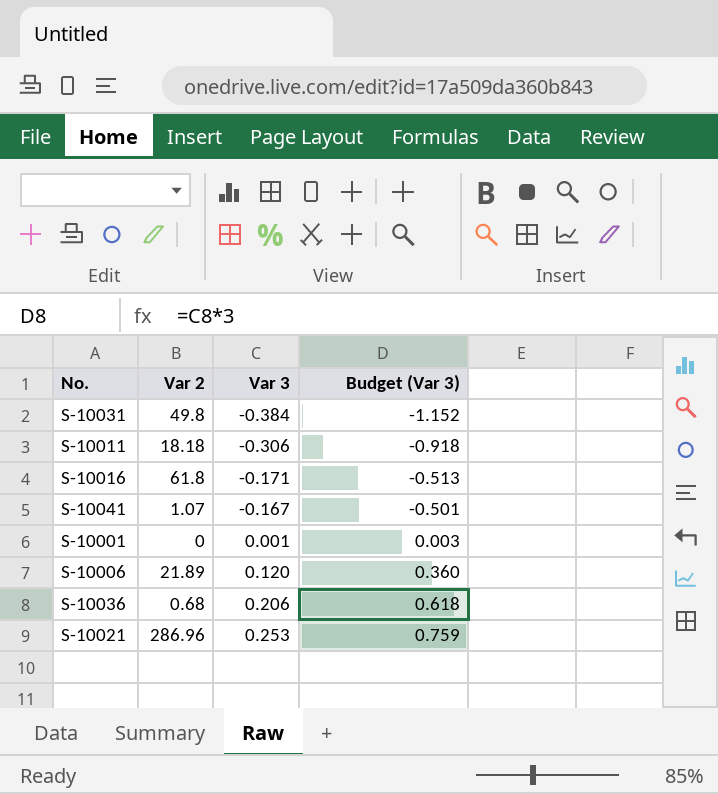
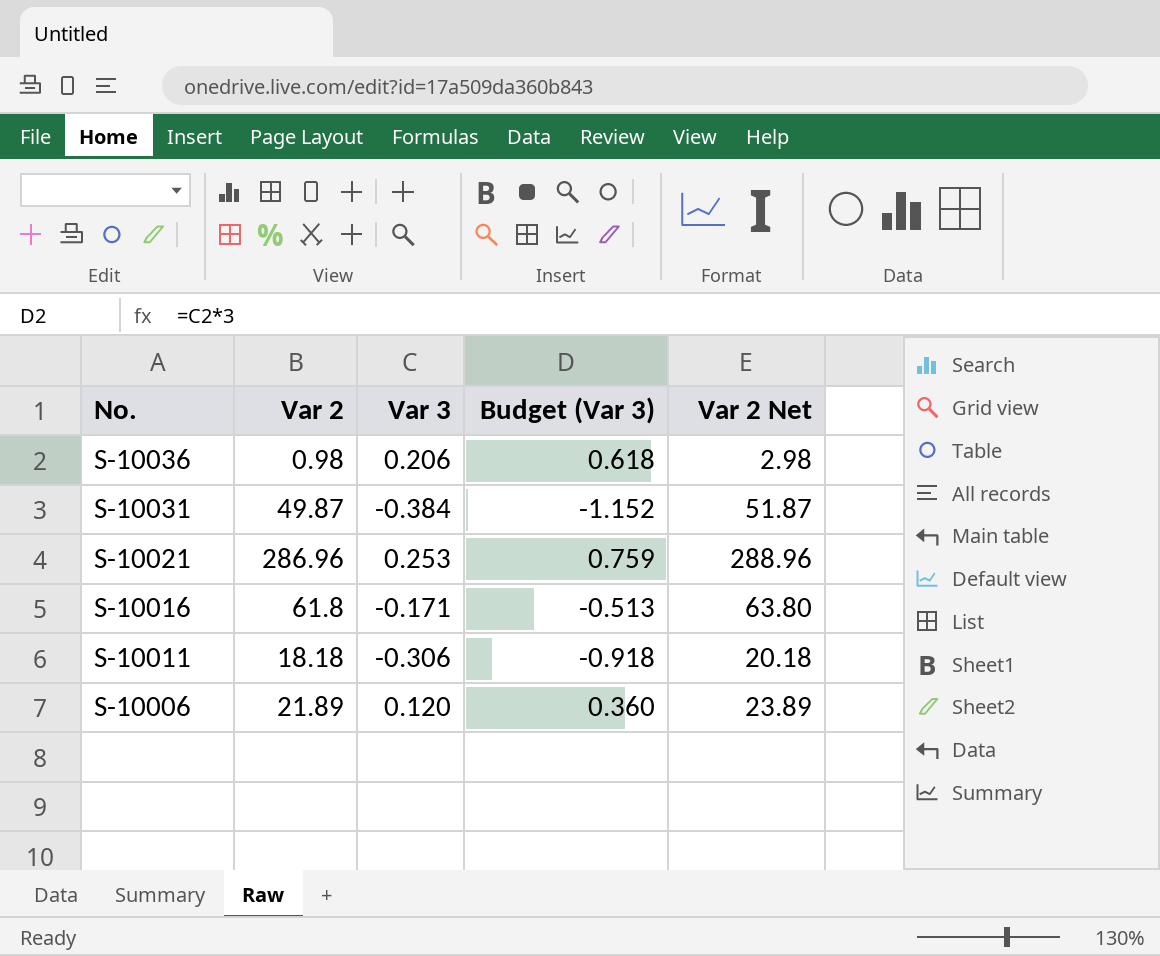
row order: Var 3 ascending -> No. descending
column Var 2 Net | formula: none -> [Var 2] + 2
row S-10041: 1.07 | -0.167 | -0.501 -> none
row S-10001: 0 | 0.001 | 0.003 -> none
S-10036 | Var 2: 0.68 -> 0.98
S-10031 | Var 2: 49.8 -> 49.87

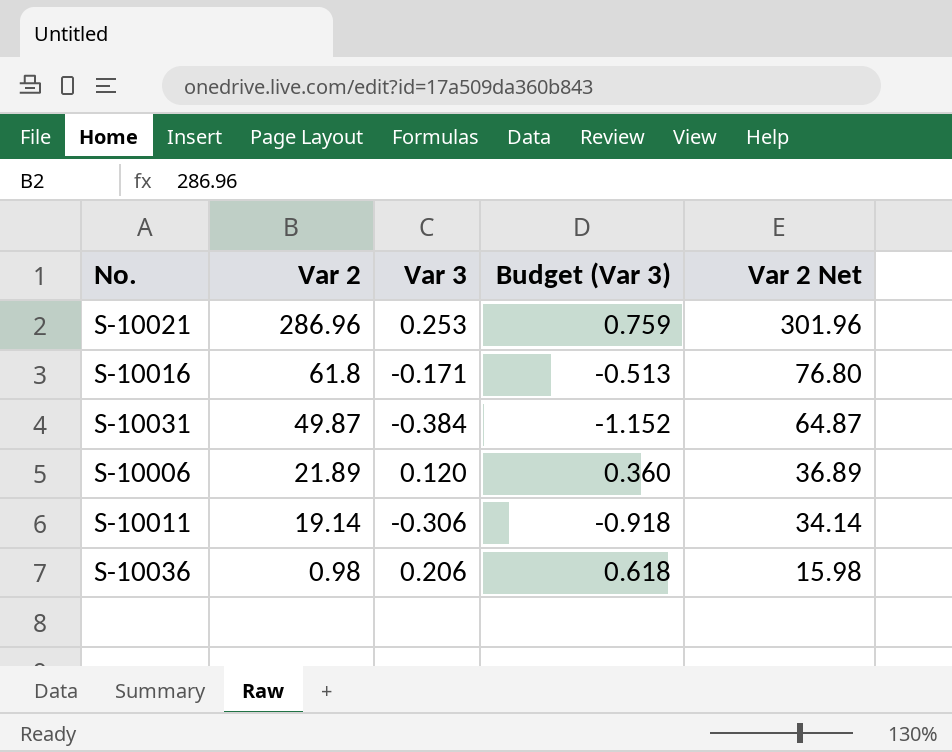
row order: No. descending -> Var 2 descending
column Var 2 Net | formula: [Var 2] + 2 -> [Var 2] + 15
S-10011 | Var 2: 18.18 -> 19.14

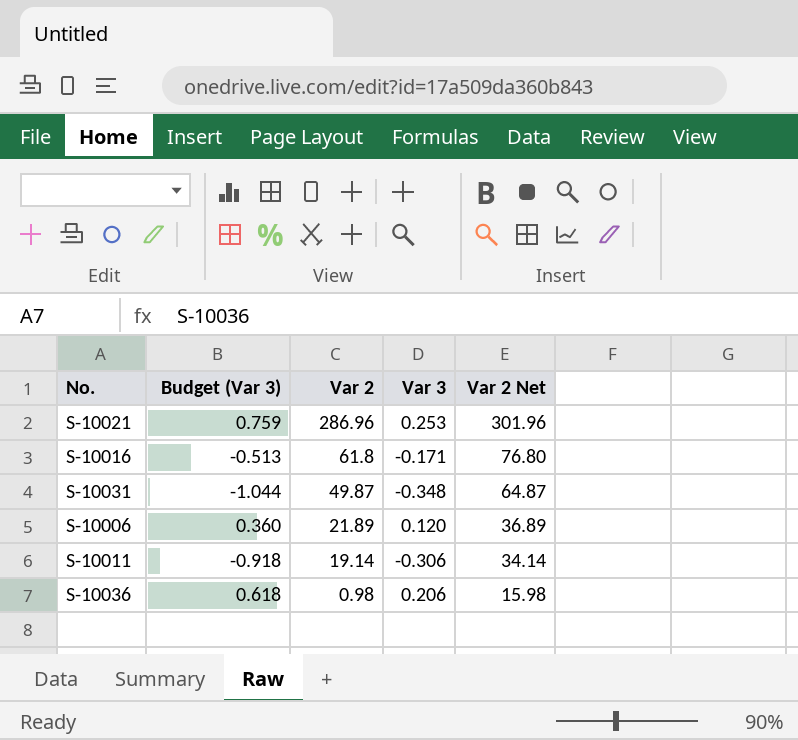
column Budget (Var 3) | position: 4 -> 2
S-10031 | Budget (Var 3): -1.152 -> -1.044
S-10031 | Var 3: -0.384 -> -0.348

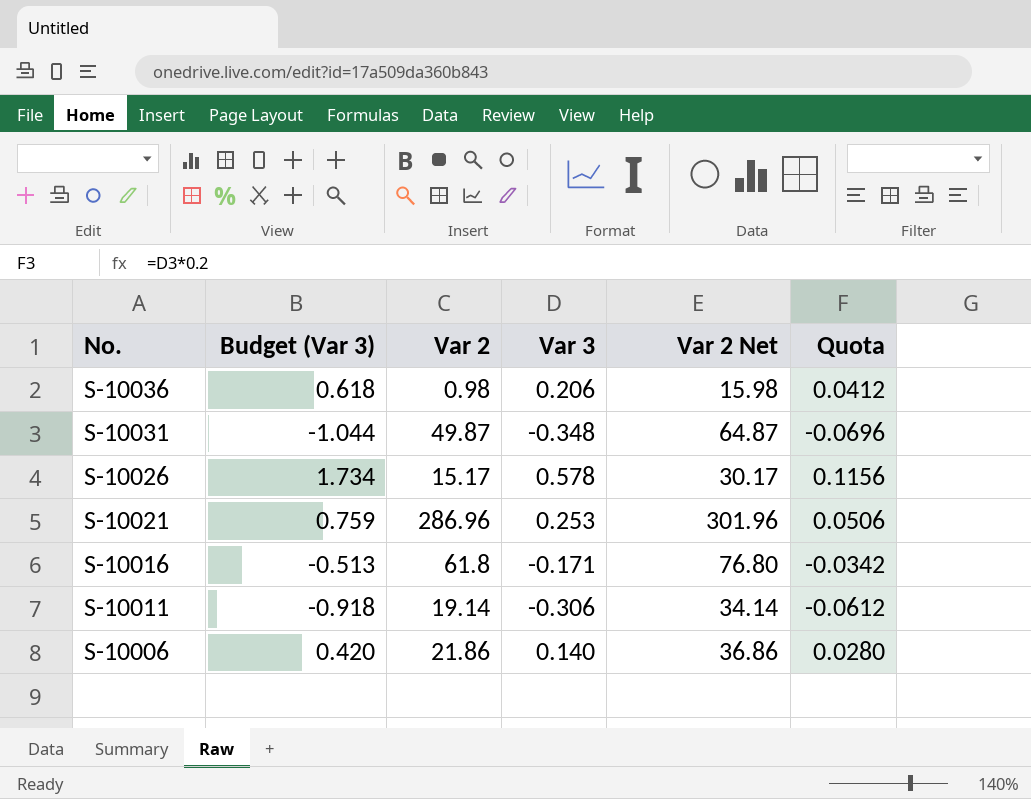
row order: Var 2 descending -> No. descending
column Quota | formula: none -> [Var 3] * 0.2
row S-10026: none -> 1.734 | 15.17 | 0.578 | 30.17 | 0.1156
S-10006 | Budget (Var 3): 0.360 -> 0.420
S-10006 | Var 2: 21.89 -> 21.86
S-10006 | Var 3: 0.120 -> 0.140
S-10006 | Var 2 Net: 36.89 -> 36.86

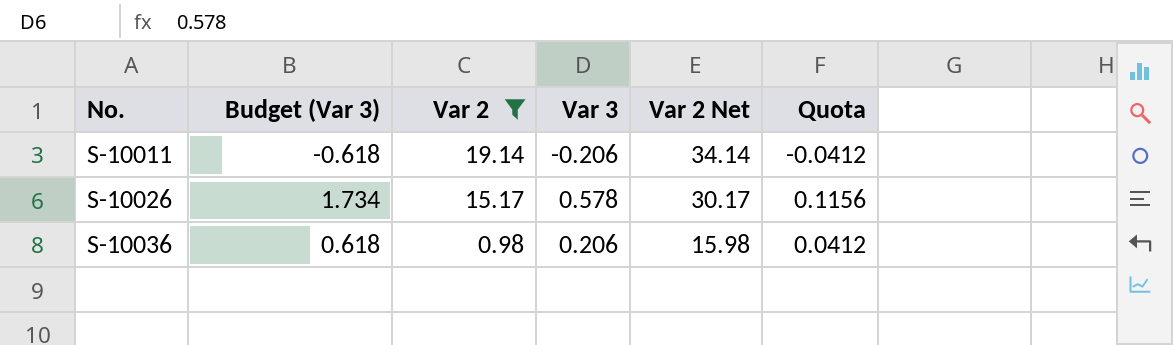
filter: none -> Var 2 <= 19.14
row order: No. descending -> No. ascending
S-10011 | Budget (Var 3): -0.918 -> -0.618
S-10011 | Var 3: -0.306 -> -0.206
S-10011 | Quota: -0.0612 -> -0.0412

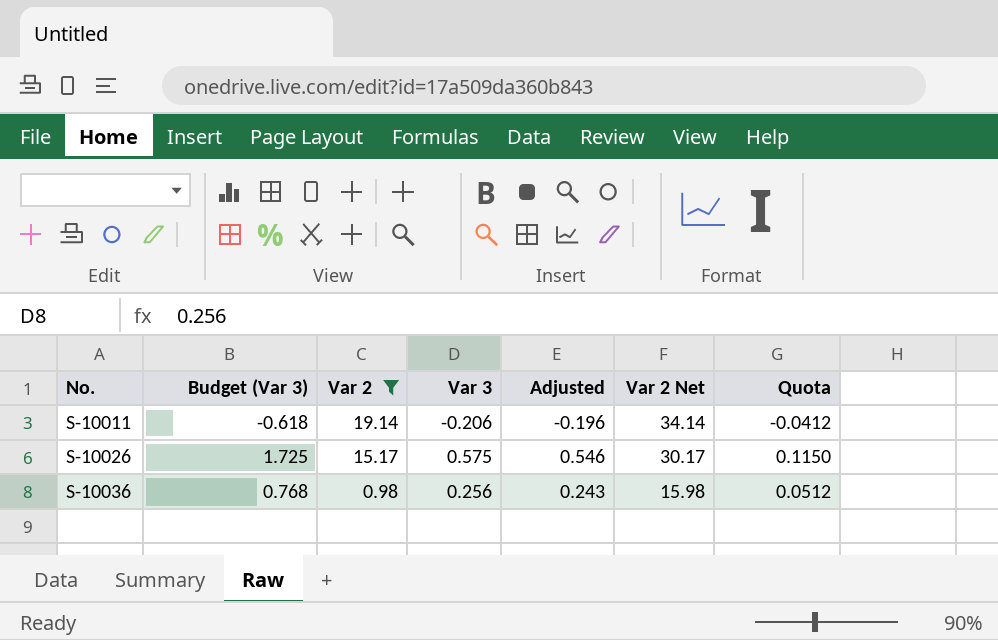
column Adjusted | formula: none -> [Var 3] * 0.95
S-10026 | Budget (Var 3): 1.734 -> 1.725
S-10026 | Var 3: 0.578 -> 0.575
S-10026 | Quota: 0.1156 -> 0.1150
S-10036 | Budget (Var 3): 0.618 -> 0.768
S-10036 | Var 3: 0.206 -> 0.256
S-10036 | Quota: 0.0412 -> 0.0512

